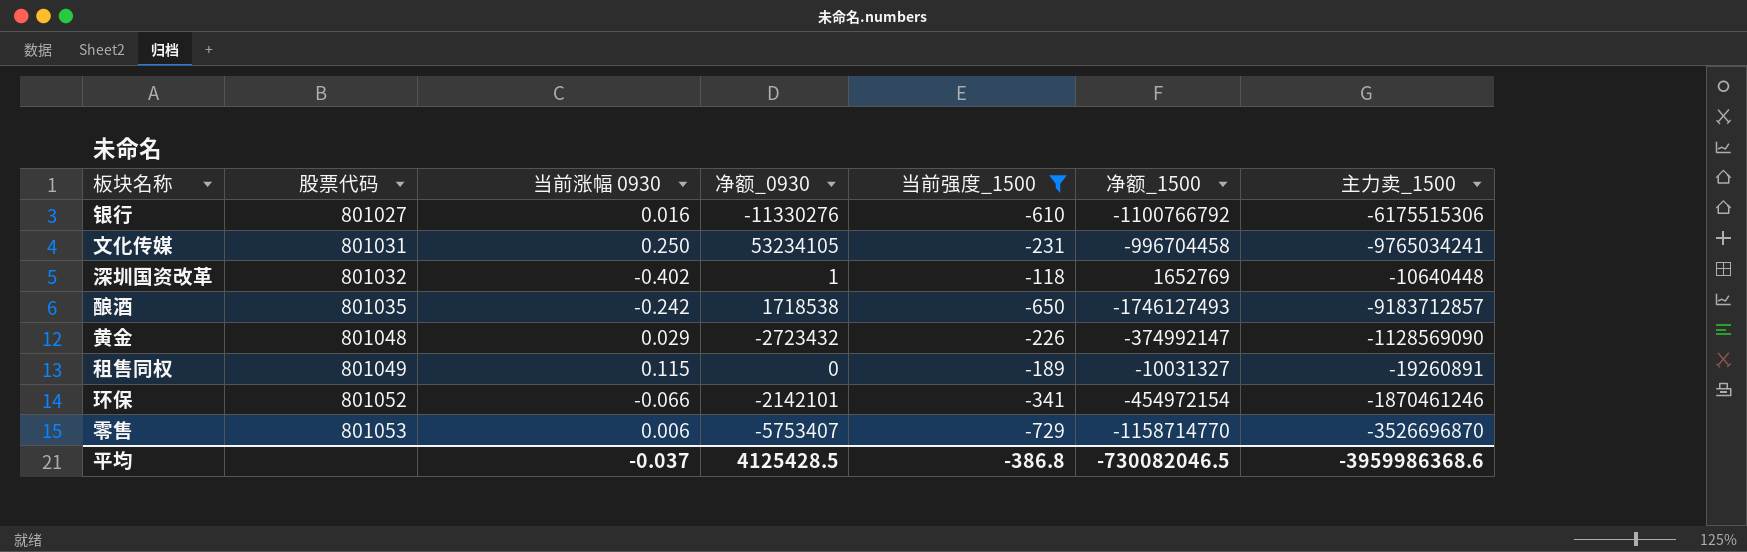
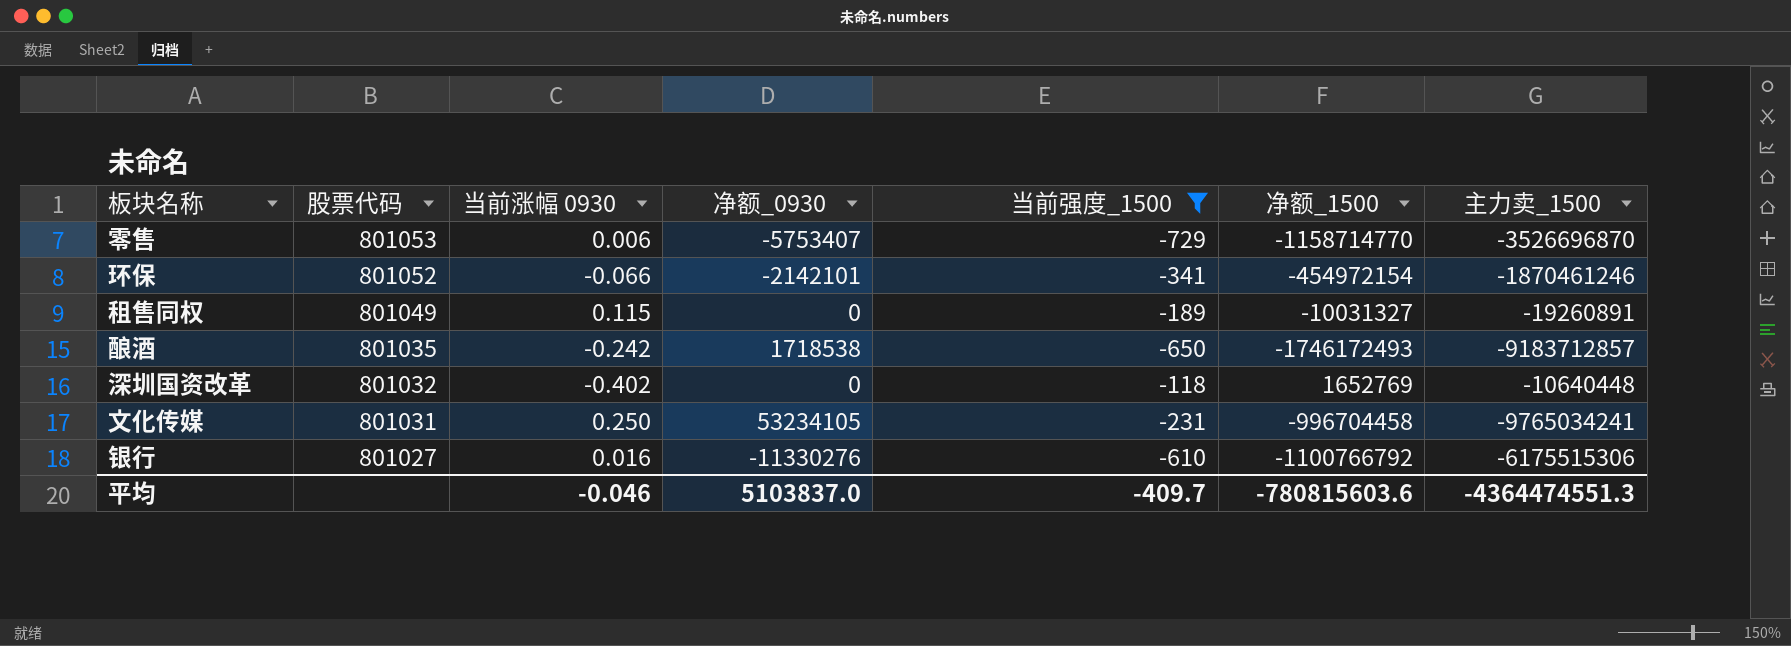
row order: 股票代码 ascending -> 股票代码 descending
row 黄金: 801048 | 0.029 | -2723432 | -226 | -374992147 | -1128569090 -> none
酿酒 | 净额_1500: -1746127493 -> -1746172493
深圳国资改革 | 净额_0930: 1 -> 0
平均 | 当前涨幅 0930: -0.037 -> -0.046
平均 | 净额_0930: 4125428.5 -> 5103837.0
平均 | 当前强度_1500: -386.8 -> -409.7
平均 | 净额_1500: -730082046.5 -> -780815603.6
平均 | 主力卖_1500: -3959986368.6 -> -4364474551.3

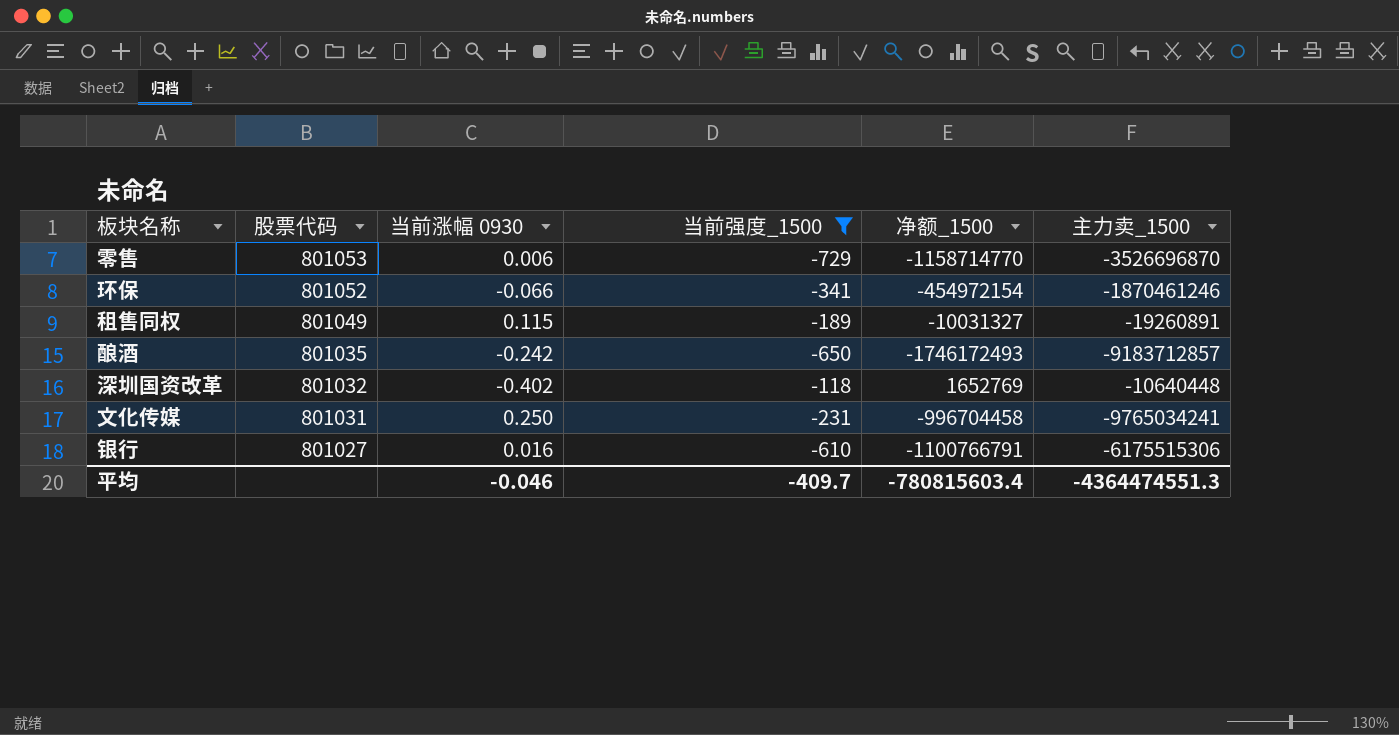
column 净额_0930 | position: 4 -> none
银行 | 净额_1500: -1100766792 -> -1100766791
平均 | 净额_1500: -780815603.6 -> -780815603.4

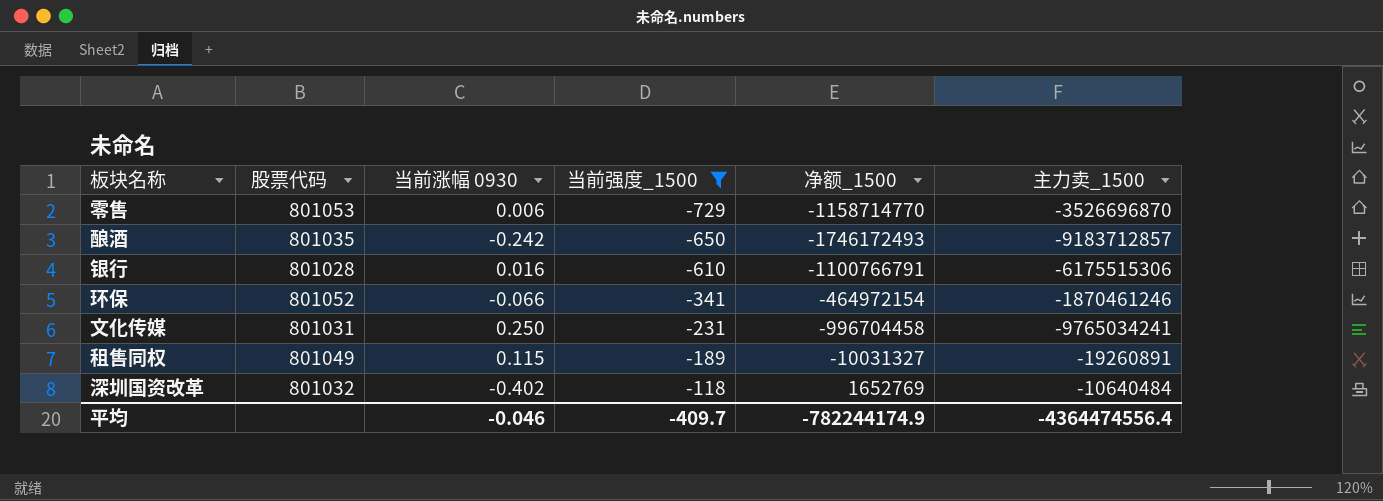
row order: 股票代码 descending -> 当前强度_1500 ascending
银行 | 股票代码: 801027 -> 801028
环保 | 净额_1500: -454972154 -> -464972154
深圳国资改革 | 主力卖_1500: -10640448 -> -10640484
平均 | 净额_1500: -780815603.4 -> -782244174.9
平均 | 主力卖_1500: -4364474551.3 -> -4364474556.4

